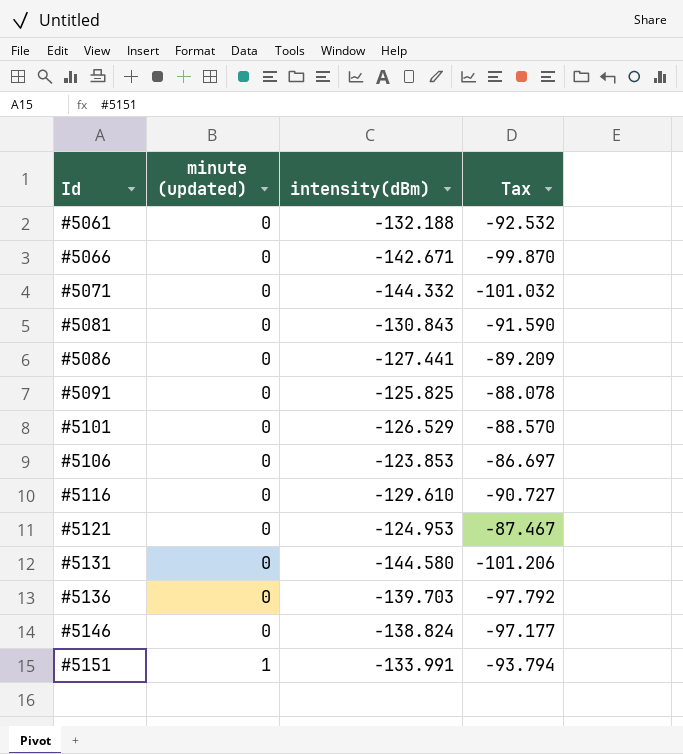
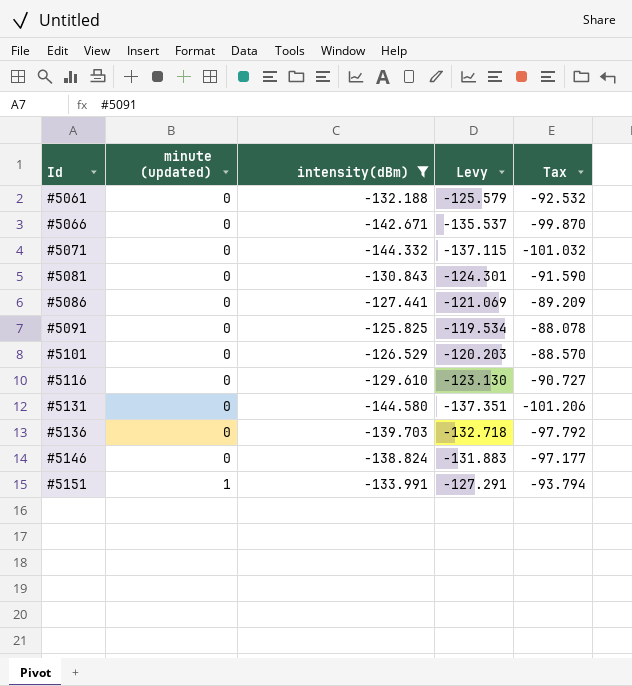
filter: none -> intensity(dBm) <= -125.825
column Levy | formula: none -> [intensity(dBm)] * 0.95

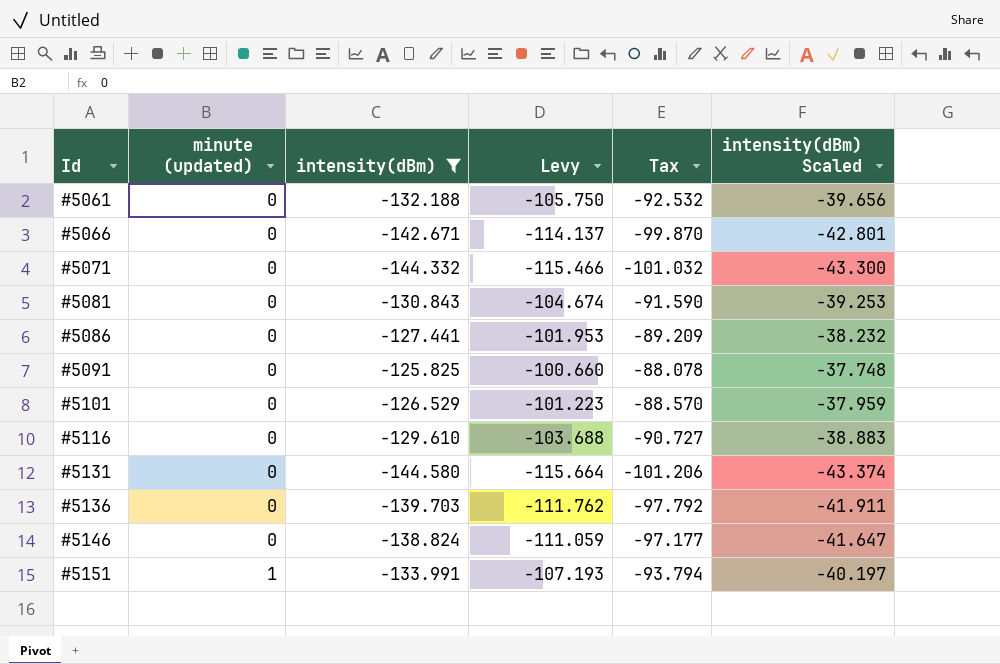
column Levy | formula: [intensity(dBm)] * 0.95 -> [intensity(dBm)] * 0.8
column intensity(dBm) Scaled | formula: none -> [intensity(dBm)] * 0.3

